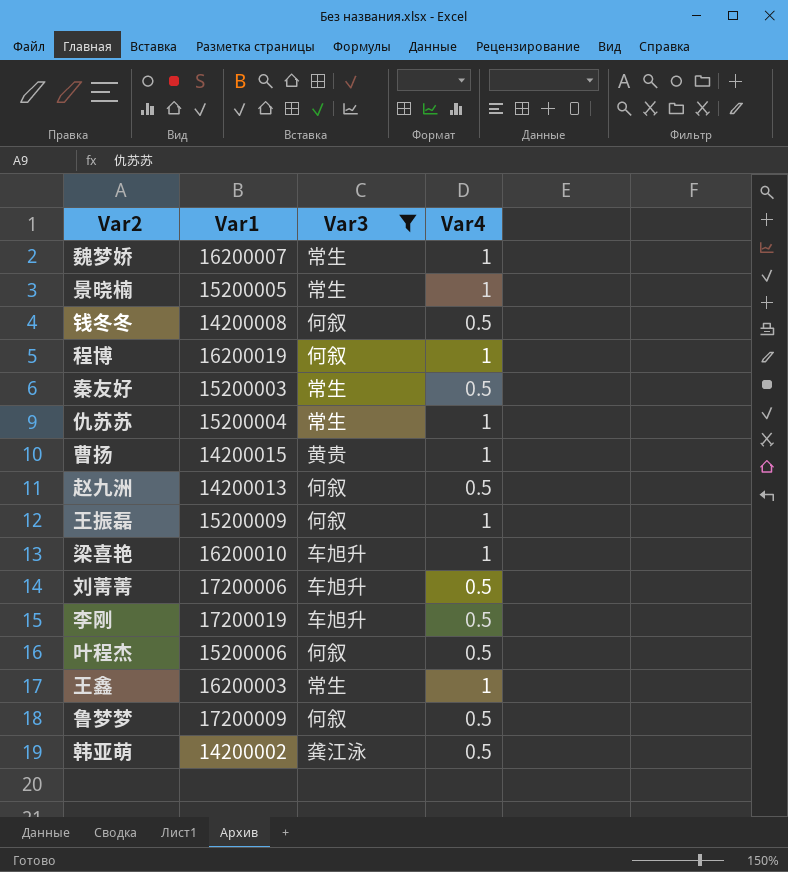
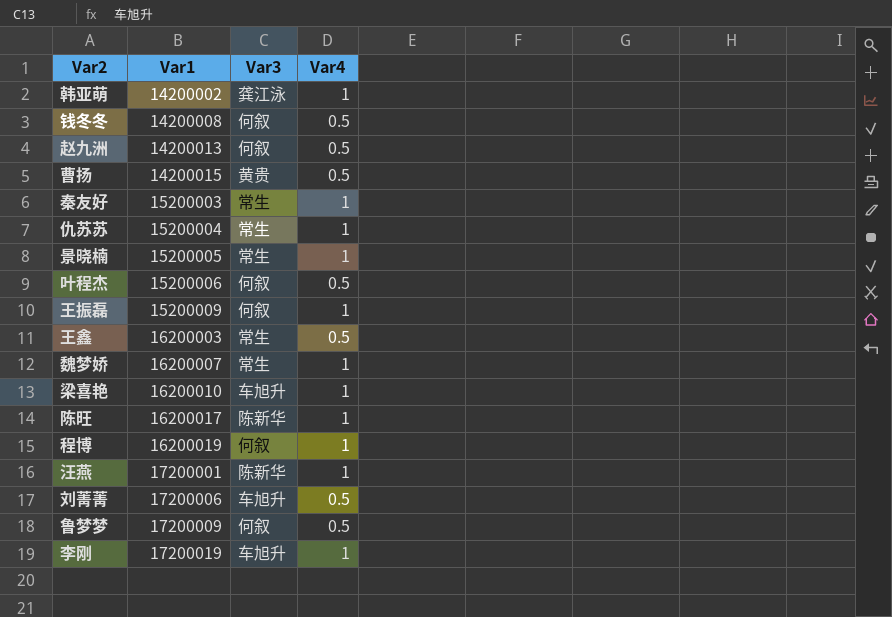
filter: Var3 != 陈新华 -> none
row order: none -> Var1 ascending
韩亚萌 | Var4: 0.5 -> 1
曹扬 | Var4: 1 -> 0.5
秦友好 | Var4: 0.5 -> 1
王鑫 | Var4: 1 -> 0.5
李刚 | Var4: 0.5 -> 1

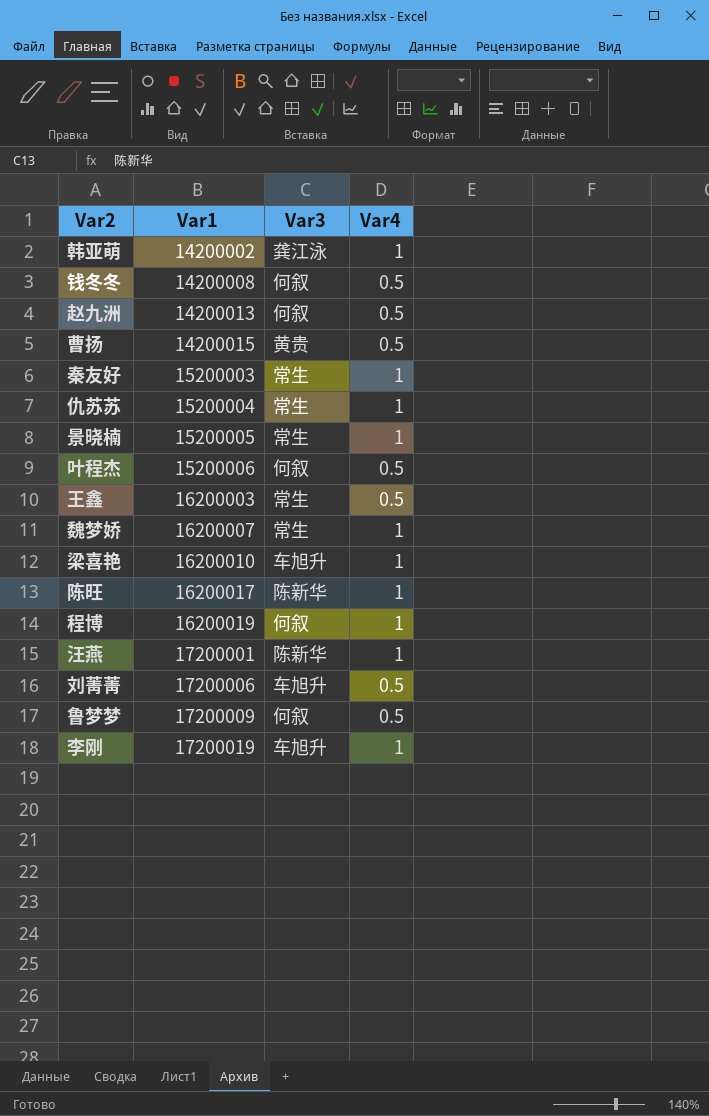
row 王振磊: 15200009 | 何叙 | 1 -> none

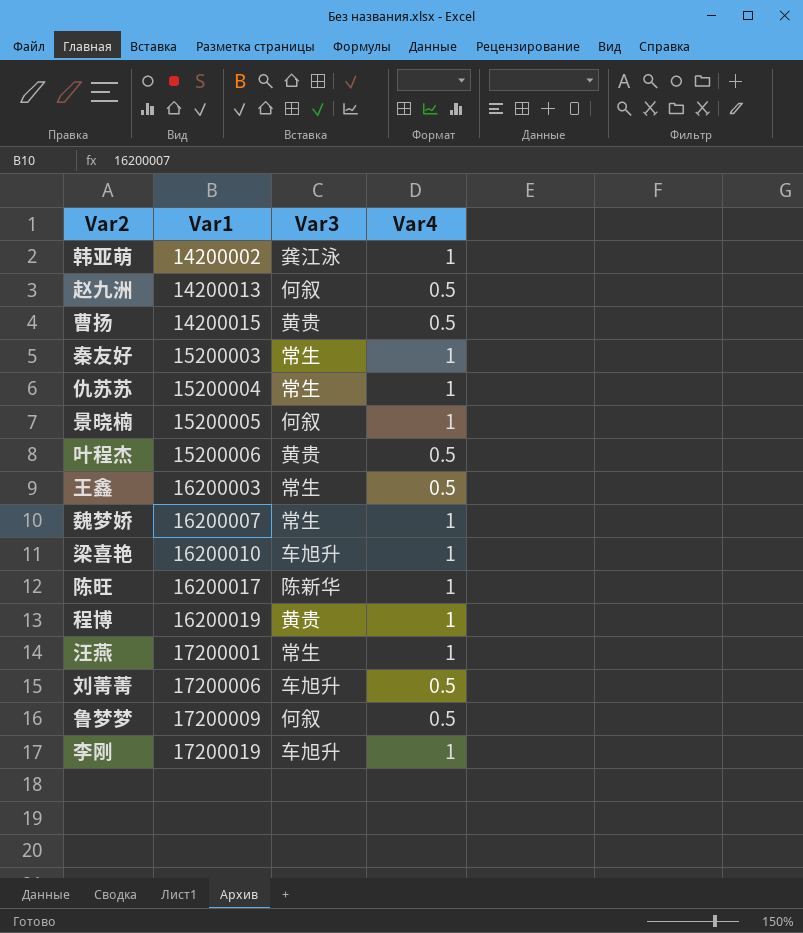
row 钱冬冬: 14200008 | 何叙 | 0.5 -> none
景晓楠 | Var3: 常生 -> 何叙
叶程杰 | Var3: 何叙 -> 黄贵
程博 | Var3: 何叙 -> 黄贵
汪燕 | Var3: 陈新华 -> 常生

